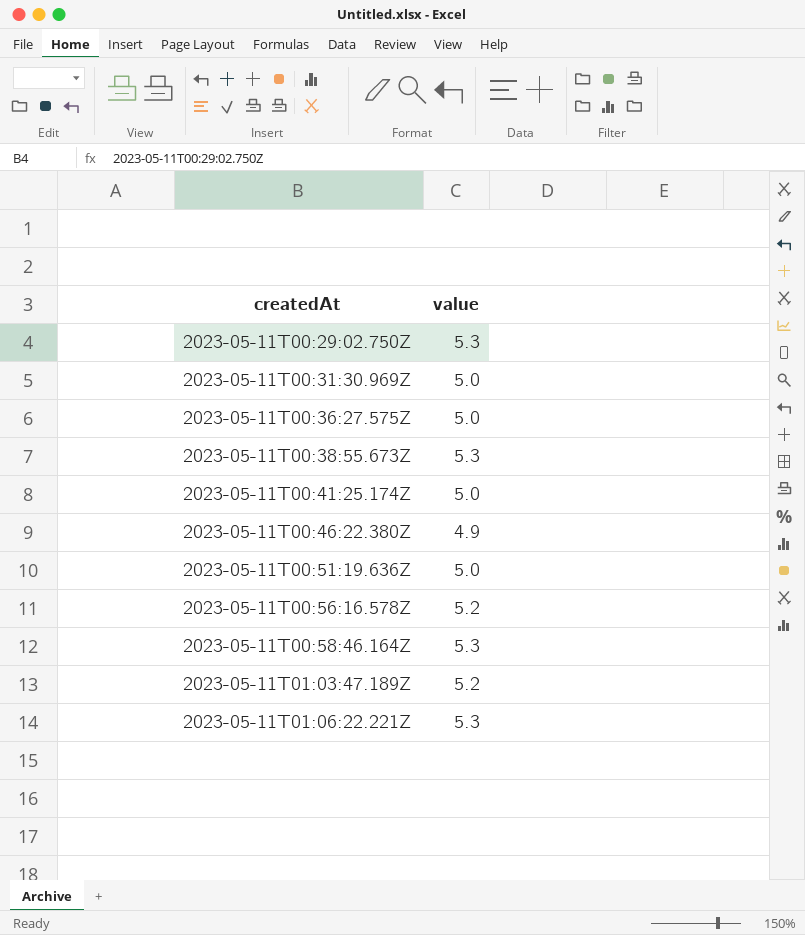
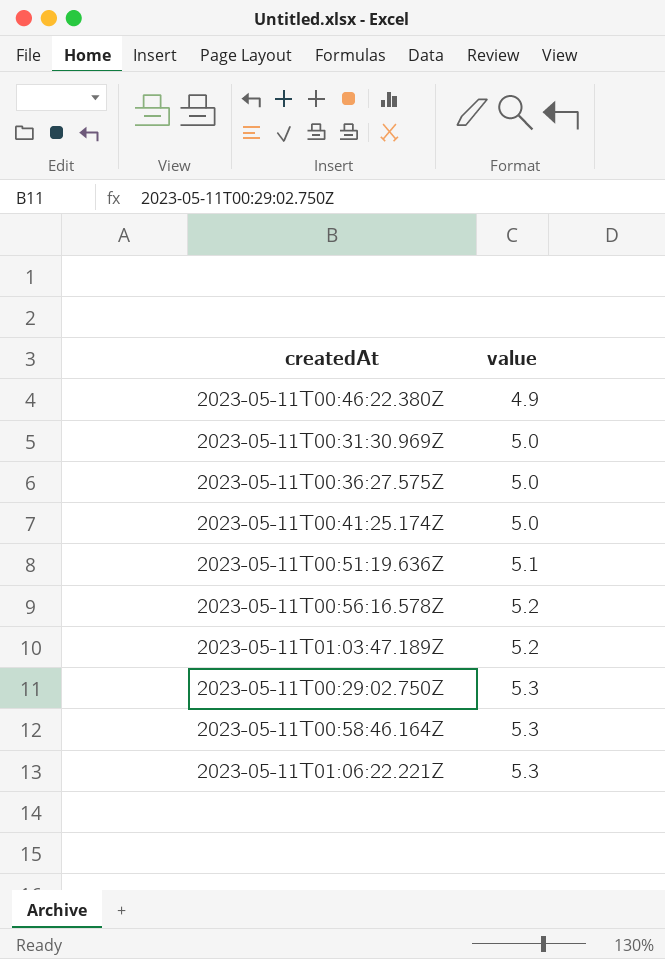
row order: createdAt ascending -> value ascending
row 2023-05-11T00:38:55.673Z: 5.3 -> none
2023-05-11T00:51:19.636Z | value: 5.0 -> 5.1

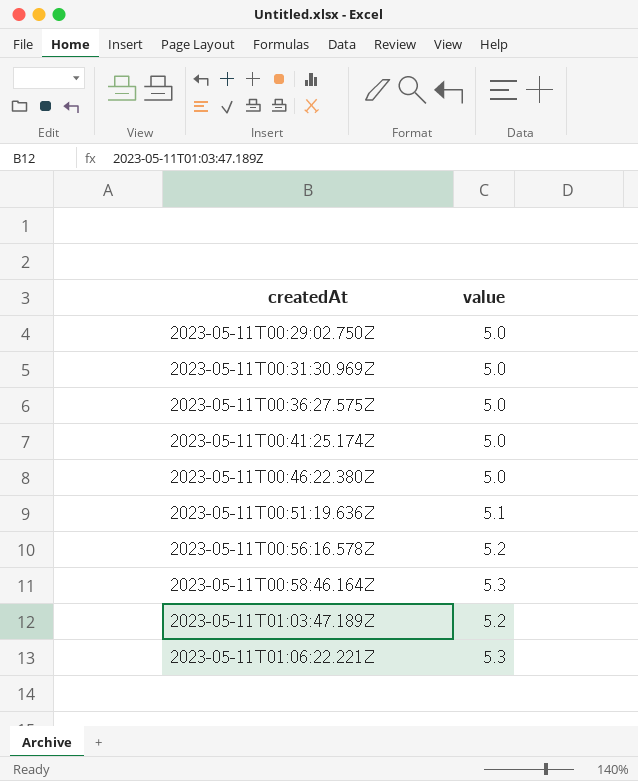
row order: value ascending -> createdAt ascending
2023-05-11T00:29:02.750Z | value: 5.3 -> 5.0
2023-05-11T00:46:22.380Z | value: 4.9 -> 5.0

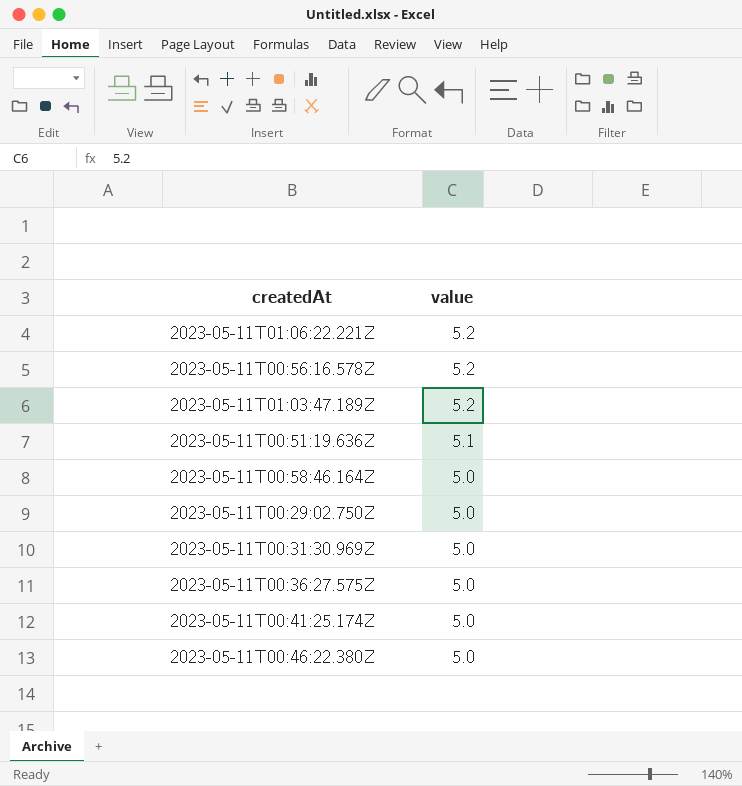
row order: createdAt ascending -> value descending
2023-05-11T01:06:22.221Z | value: 5.3 -> 5.2
2023-05-11T00:58:46.164Z | value: 5.3 -> 5.0

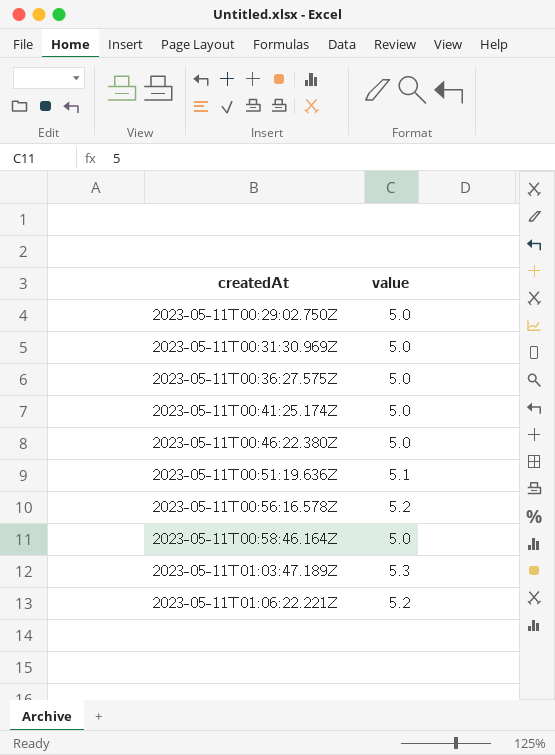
row order: value descending -> createdAt ascending
2023-05-11T01:03:47.189Z | value: 5.2 -> 5.3

